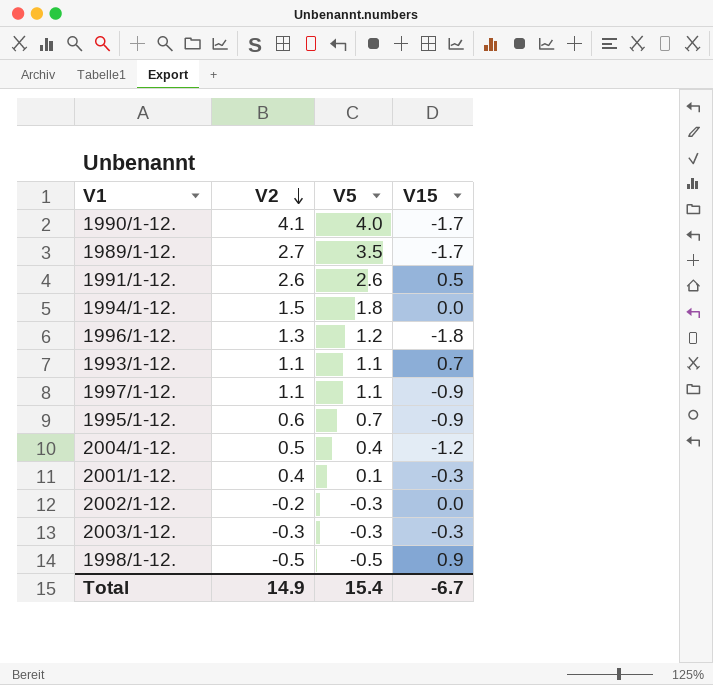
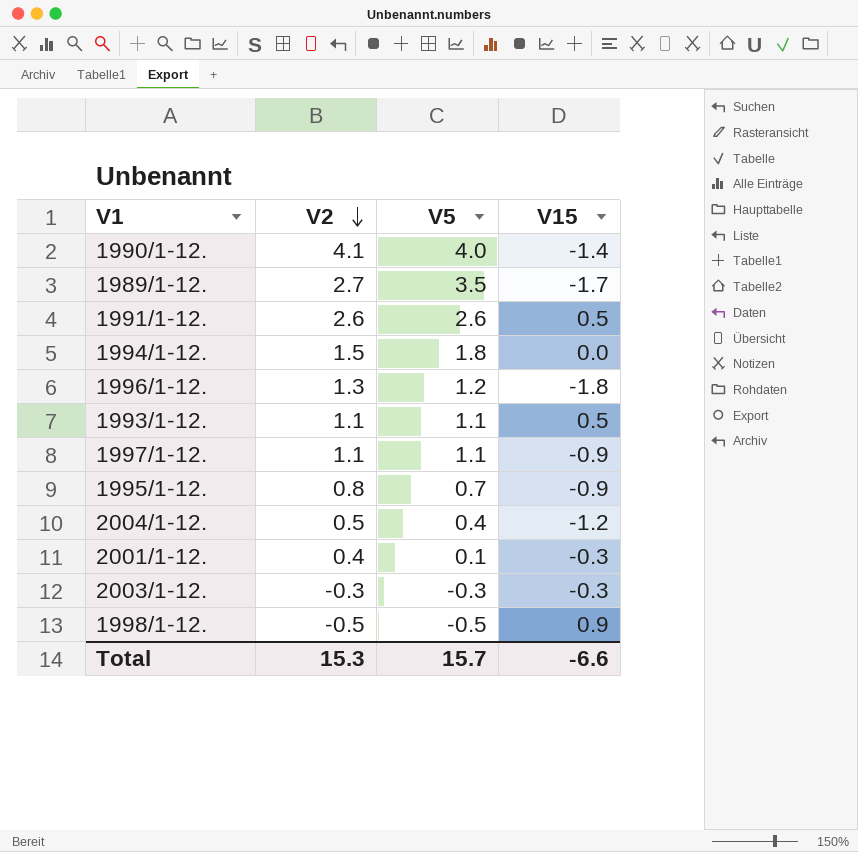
row 2002/1-12.: -0.2 | -0.3 | 0.0 -> none
1990/1-12. | V15: -1.7 -> -1.4
1993/1-12. | V15: 0.7 -> 0.5
1995/1-12. | V2: 0.6 -> 0.8
Total | V2: 14.9 -> 15.3
Total | V5: 15.4 -> 15.7
Total | V15: -6.7 -> -6.6

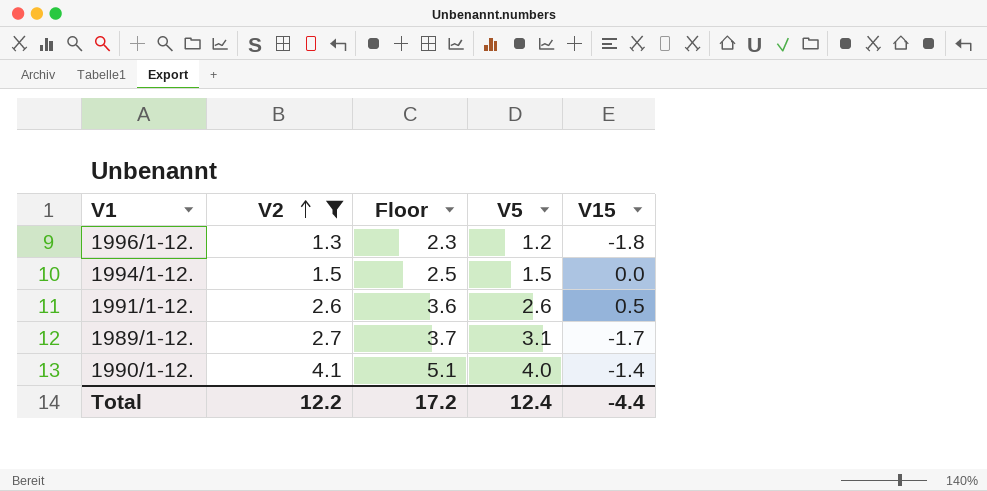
filter: none -> V2 >= 1.3
row order: V2 descending -> V2 ascending
column Floor | formula: none -> [V2] + 1
1994/1-12. | V5: 1.8 -> 1.5
1989/1-12. | V5: 3.5 -> 3.1
Total | V2: 15.3 -> 12.2
Total | V5: 15.7 -> 12.4
Total | V15: -6.6 -> -4.4

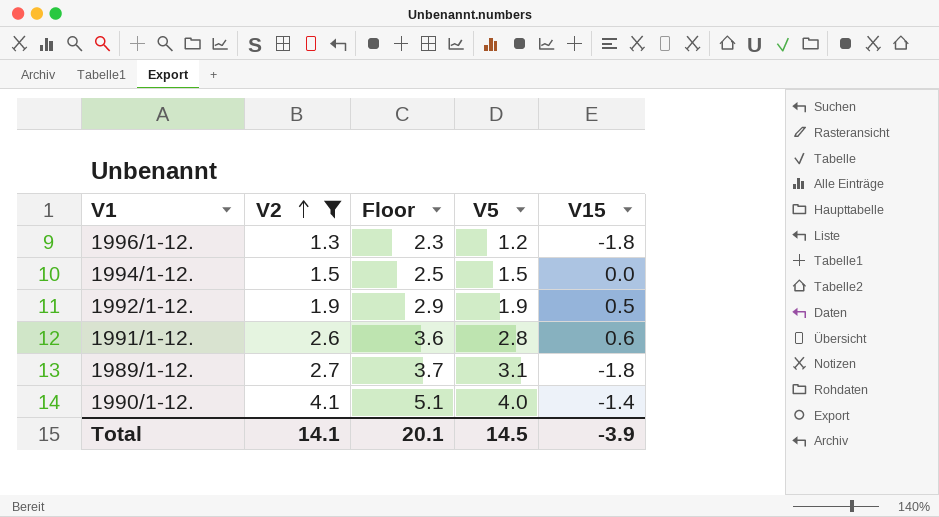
row 1992/1-12.: none -> 1.9 | 2.9 | 1.9 | 0.5
1991/1-12. | V5: 2.6 -> 2.8
1991/1-12. | V15: 0.5 -> 0.6
1989/1-12. | V15: -1.7 -> -1.8
Total | V2: 12.2 -> 14.1
Total | Floor: 17.2 -> 20.1
Total | V5: 12.4 -> 14.5
Total | V15: -4.4 -> -3.9

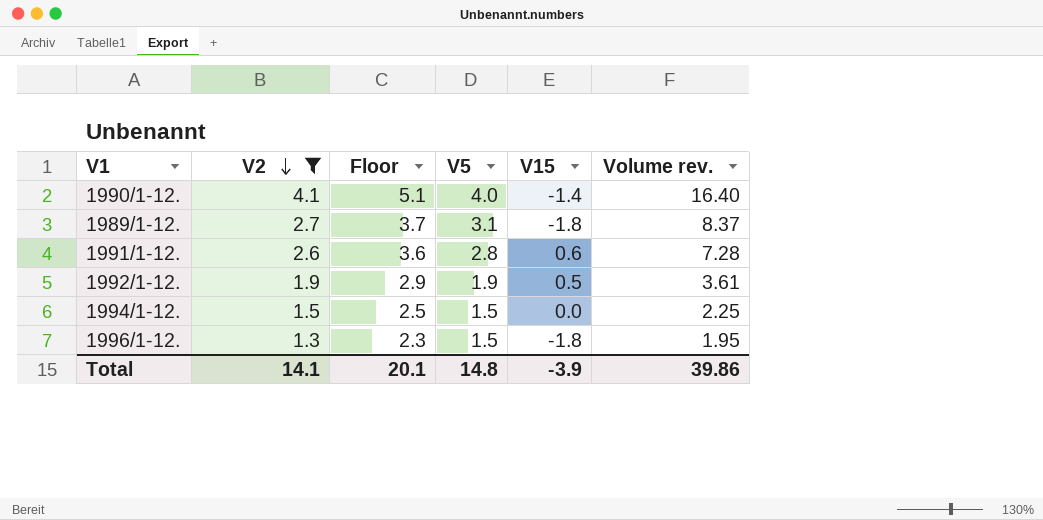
row order: V2 ascending -> V2 descending
column Volume rev. | formula: none -> [V2] * [V5]
1996/1-12. | V5: 1.2 -> 1.5
Total | V5: 14.5 -> 14.8

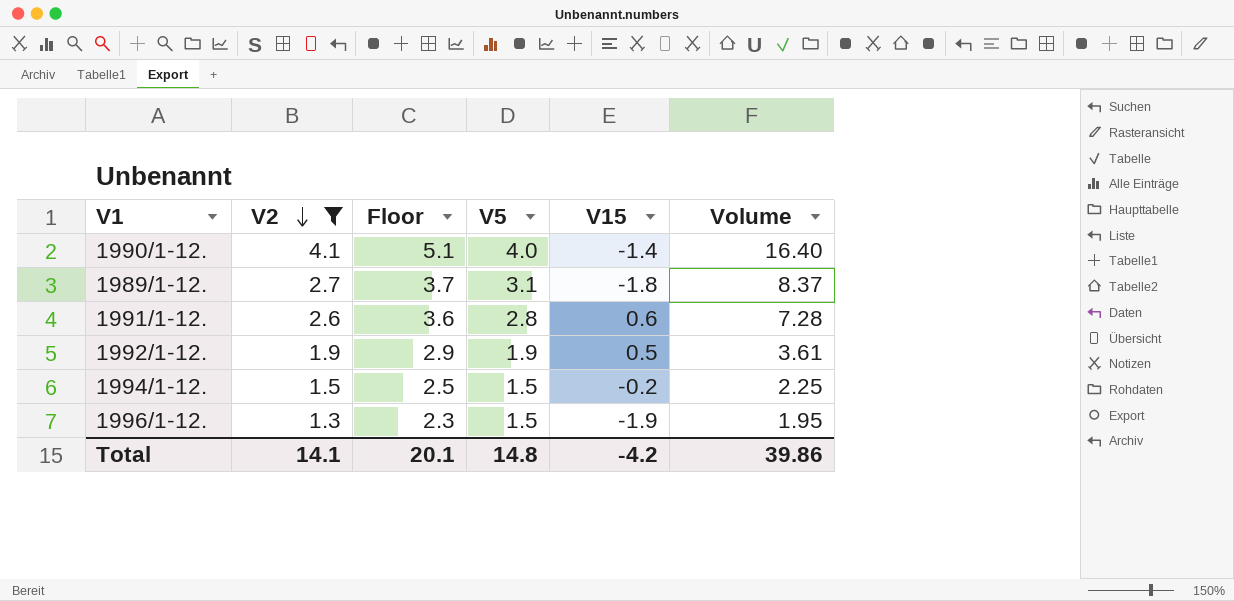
column name: Volume rev. -> Volume
1994/1-12. | V15: 0.0 -> -0.2
1996/1-12. | V15: -1.8 -> -1.9
Total | V15: -3.9 -> -4.2

